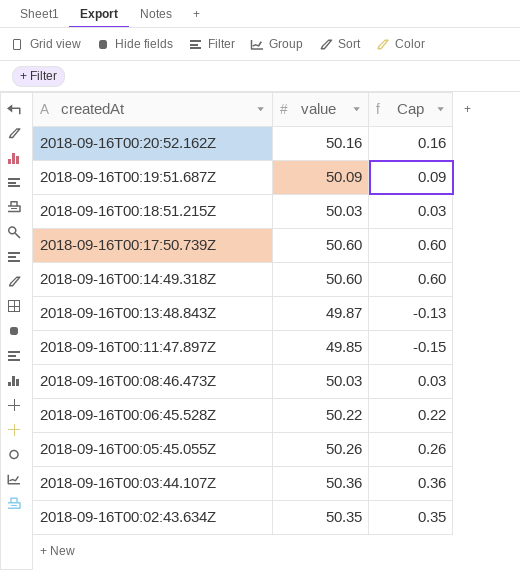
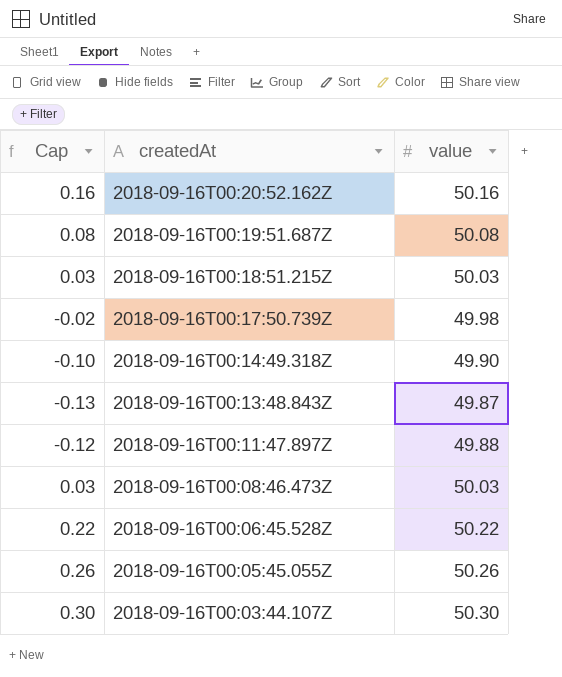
column Cap | position: 3 -> 1
row 2018-09-16T00:02:43.634Z: 50.35 | 0.35 -> none
2018-09-16T00:19:51.687Z | Cap: 0.09 -> 0.08
2018-09-16T00:19:51.687Z | value: 50.09 -> 50.08
2018-09-16T00:17:50.739Z | Cap: 0.60 -> -0.02
2018-09-16T00:17:50.739Z | value: 50.60 -> 49.98
2018-09-16T00:14:49.318Z | Cap: 0.60 -> -0.10
2018-09-16T00:14:49.318Z | value: 50.60 -> 49.90
2018-09-16T00:11:47.897Z | Cap: -0.15 -> -0.12
2018-09-16T00:11:47.897Z | value: 49.85 -> 49.88
2018-09-16T00:03:44.107Z | Cap: 0.36 -> 0.30
2018-09-16T00:03:44.107Z | value: 50.36 -> 50.30

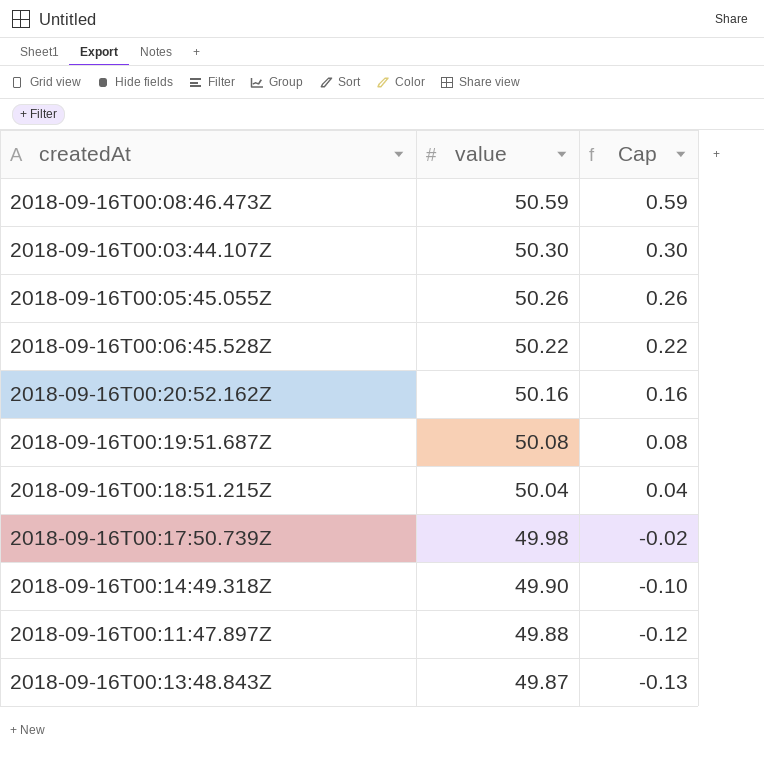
row order: createdAt descending -> value descending
column Cap | position: 1 -> 3
2018-09-16T00:08:46.473Z | value: 50.03 -> 50.59
2018-09-16T00:08:46.473Z | Cap: 0.03 -> 0.59
2018-09-16T00:18:51.215Z | value: 50.03 -> 50.04
2018-09-16T00:18:51.215Z | Cap: 0.03 -> 0.04

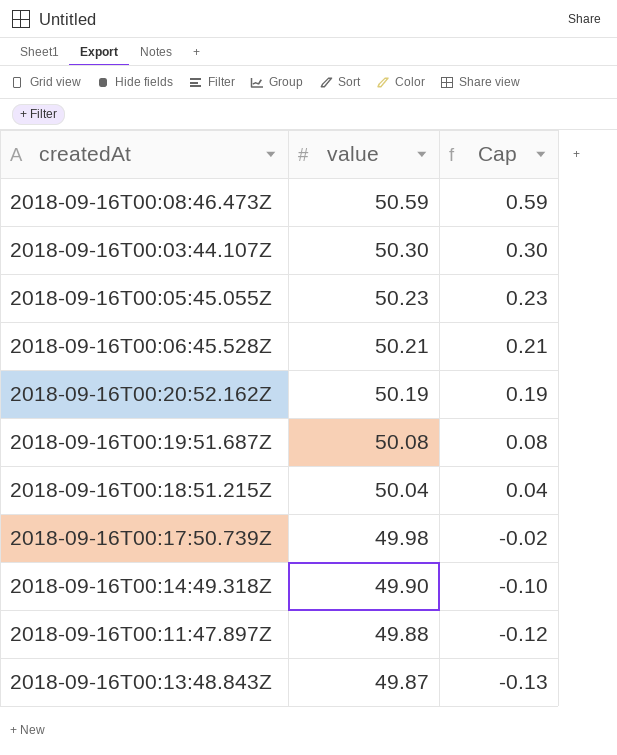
2018-09-16T00:05:45.055Z | value: 50.26 -> 50.23
2018-09-16T00:05:45.055Z | Cap: 0.26 -> 0.23
2018-09-16T00:06:45.528Z | value: 50.22 -> 50.21
2018-09-16T00:06:45.528Z | Cap: 0.22 -> 0.21
2018-09-16T00:20:52.162Z | value: 50.16 -> 50.19
2018-09-16T00:20:52.162Z | Cap: 0.16 -> 0.19

